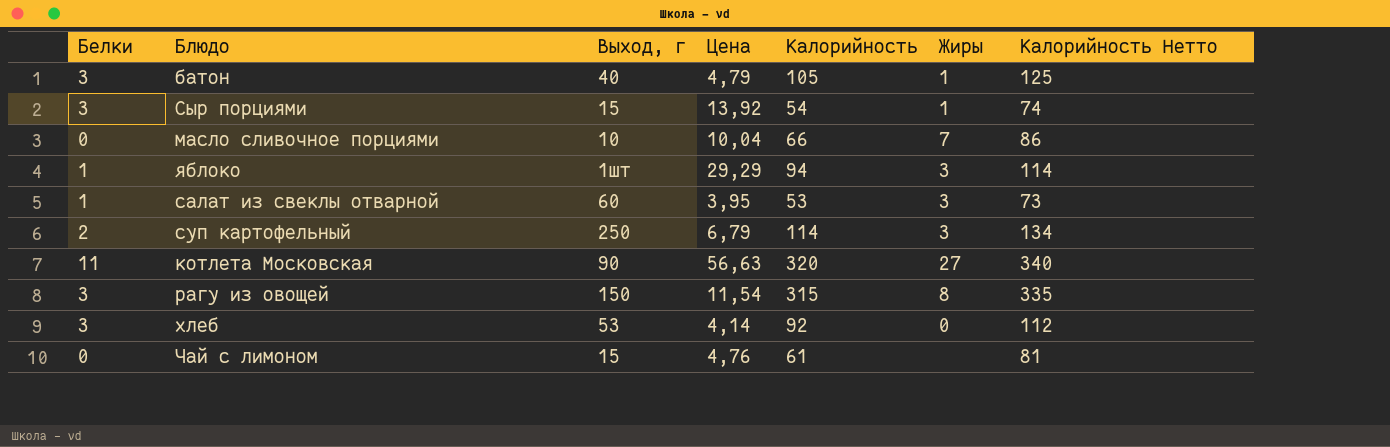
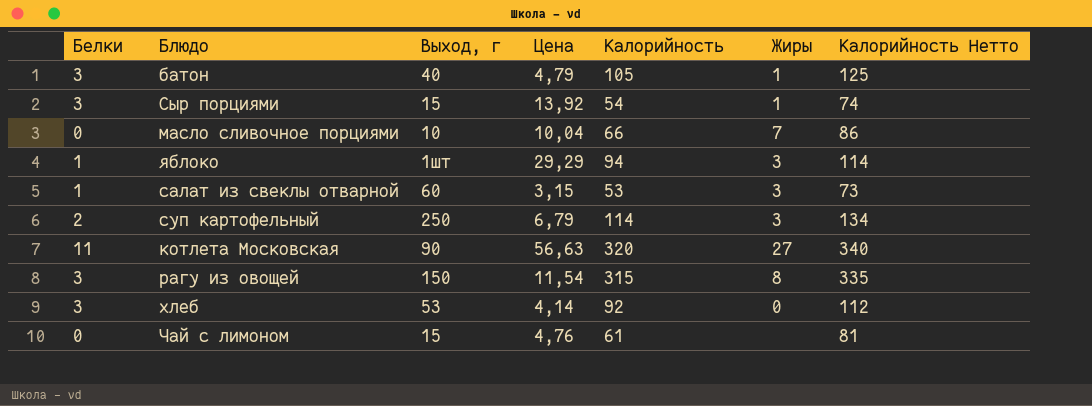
салат из свеклы отварной | Цена: 3,95 -> 3,15

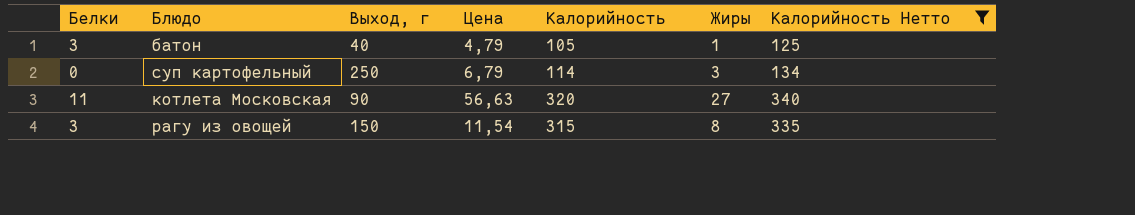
filter: none -> Калорийность Нетто >= 125
суп картофельный | Белки: 2 -> 0

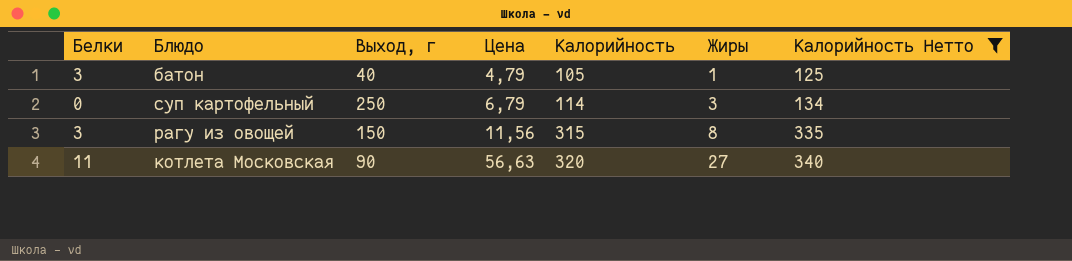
row order: none -> Цена ascending
рагу из овощей | Цена: 11,54 -> 11,56

